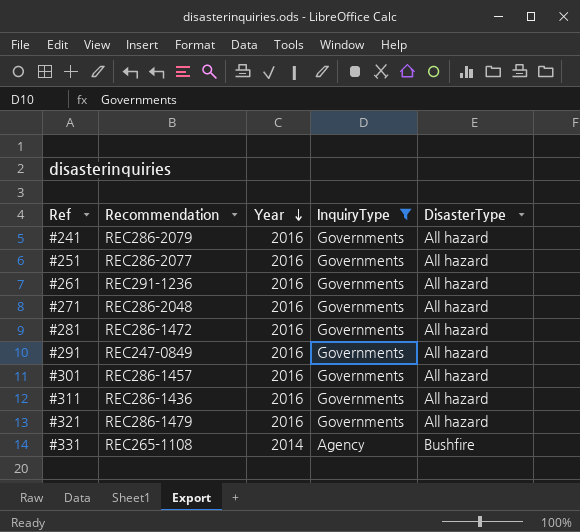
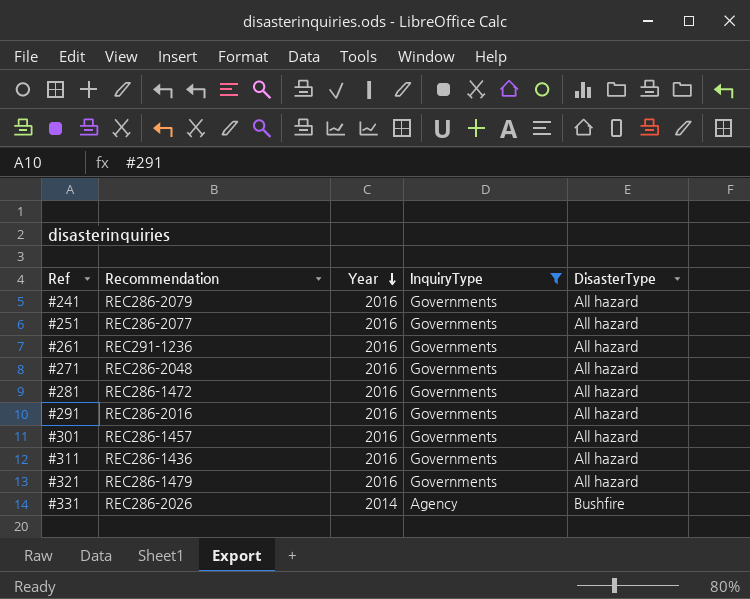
#291 | Recommendation: REC247-0849 -> REC286-2016
#331 | Recommendation: REC265-1108 -> REC286-2026

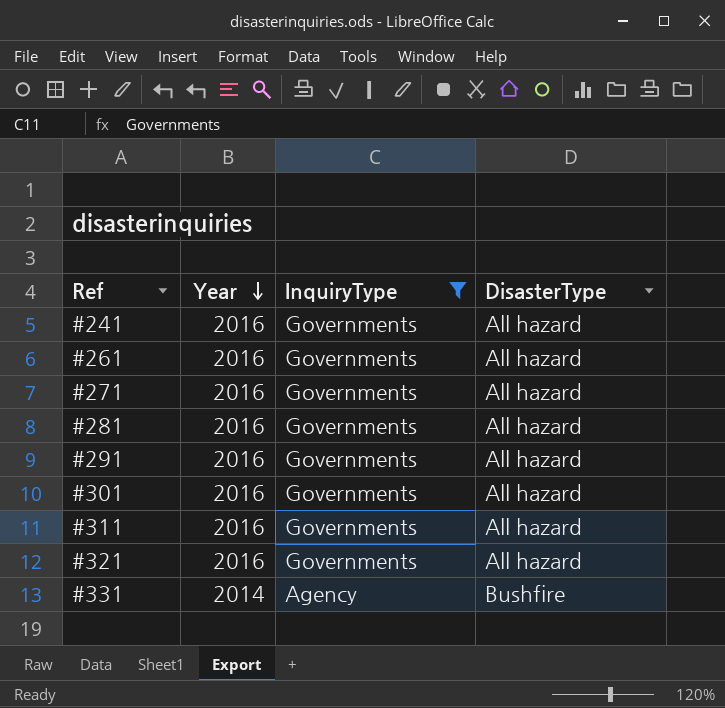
column Recommendation | position: 2 -> none
row #251: REC286-2077 | 2016 | Governments | All hazard -> none

